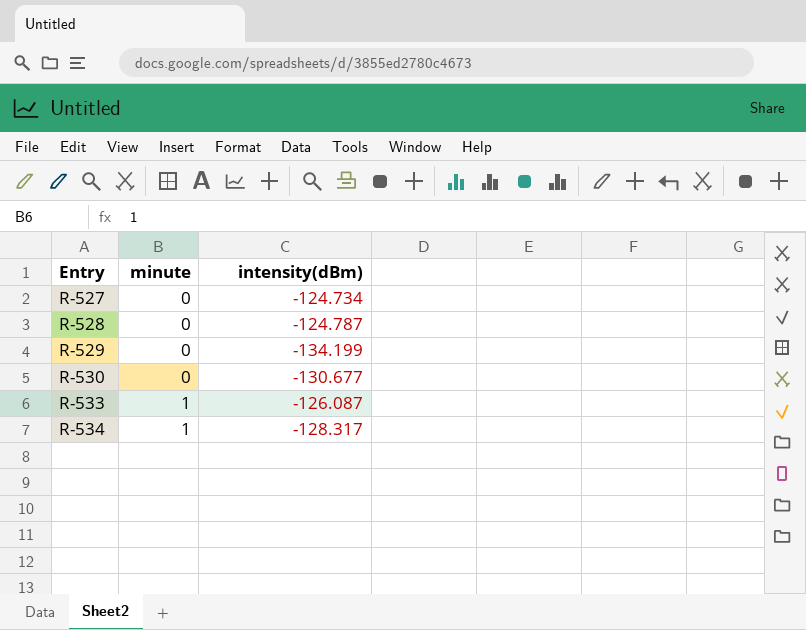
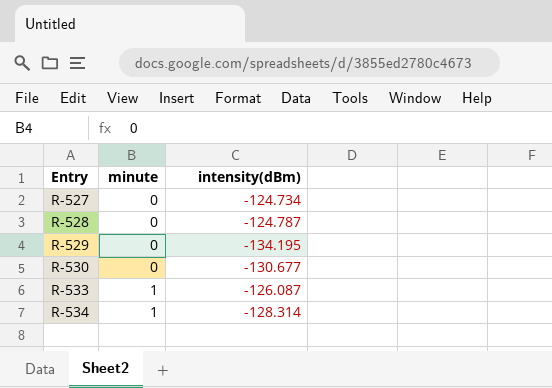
R-529 | intensity(dBm): -134.199 -> -134.195
R-534 | intensity(dBm): -128.317 -> -128.314

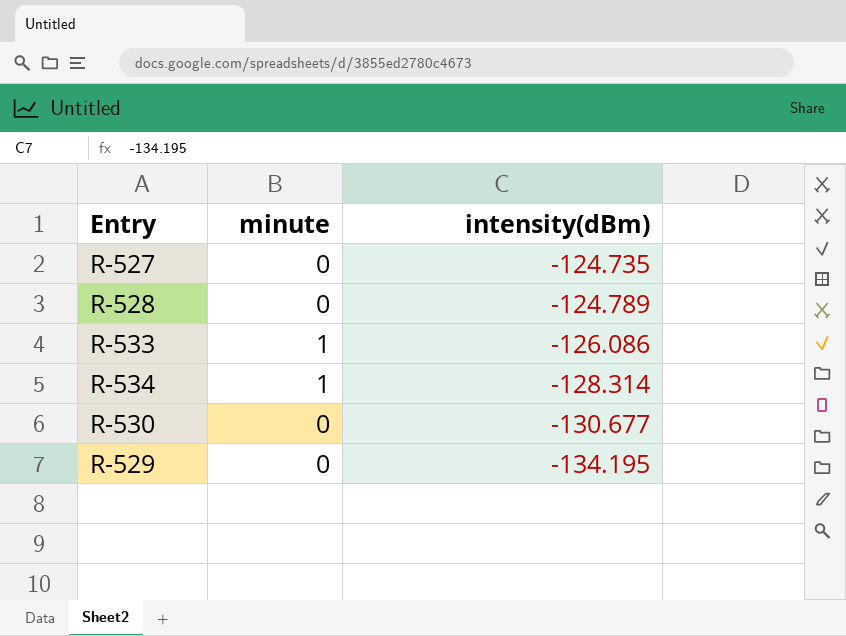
row order: Entry ascending -> intensity(dBm) descending
R-527 | intensity(dBm): -124.734 -> -124.735
R-528 | intensity(dBm): -124.787 -> -124.789
R-533 | intensity(dBm): -126.087 -> -126.086

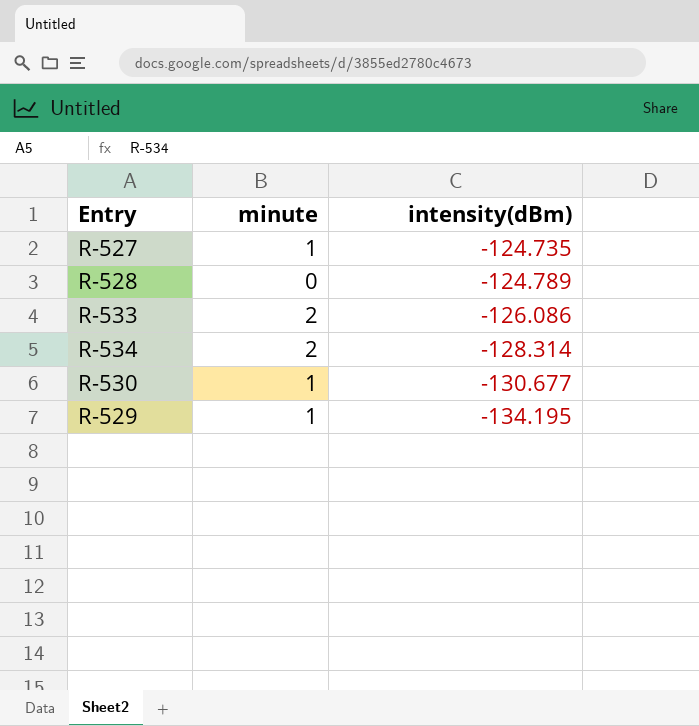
R-527 | minute: 0 -> 1
R-533 | minute: 1 -> 2
R-534 | minute: 1 -> 2
R-530 | minute: 0 -> 1
R-529 | minute: 0 -> 1

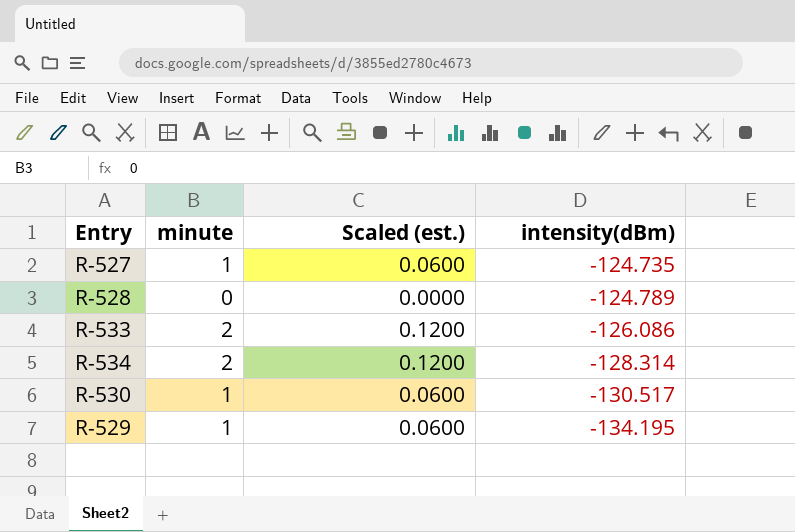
column Scaled (est.) | formula: none -> [minute] * 0.06
R-530 | intensity(dBm): -130.677 -> -130.517

